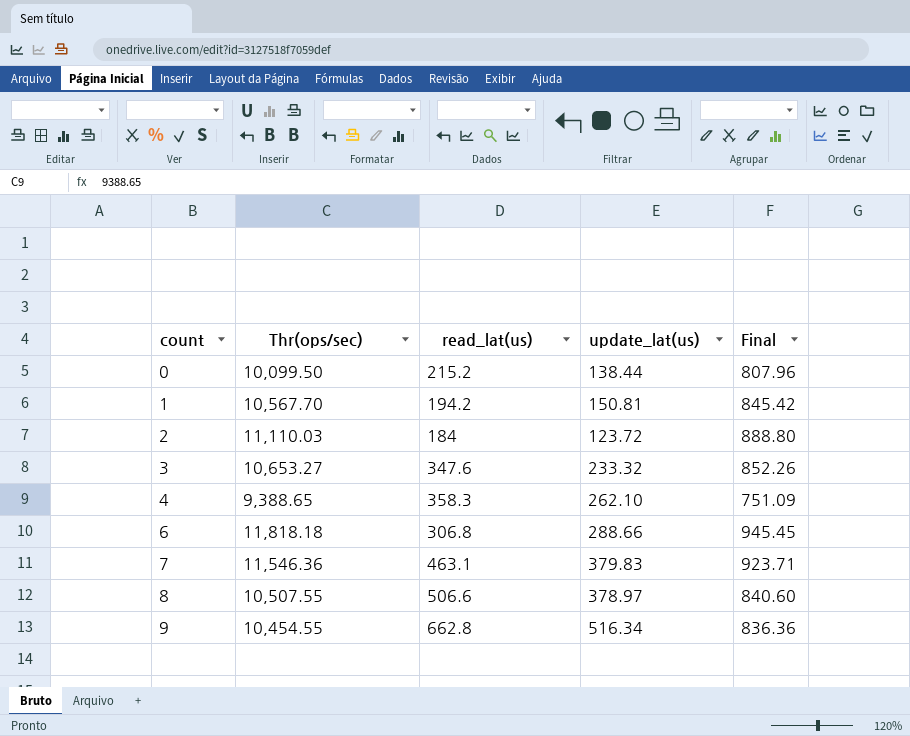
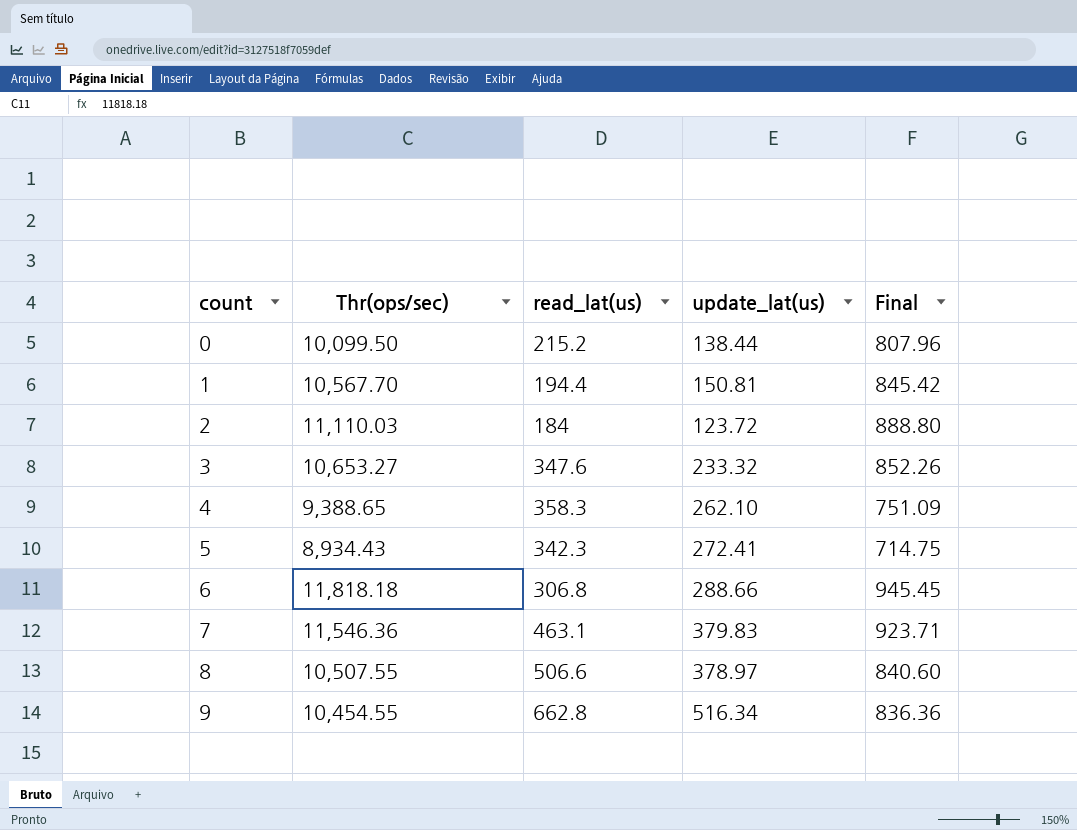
1 | read_lat(us): 194.2 -> 194.4
row 5: none -> 8,934.43 | 342.3 | 272.41 | 714.75

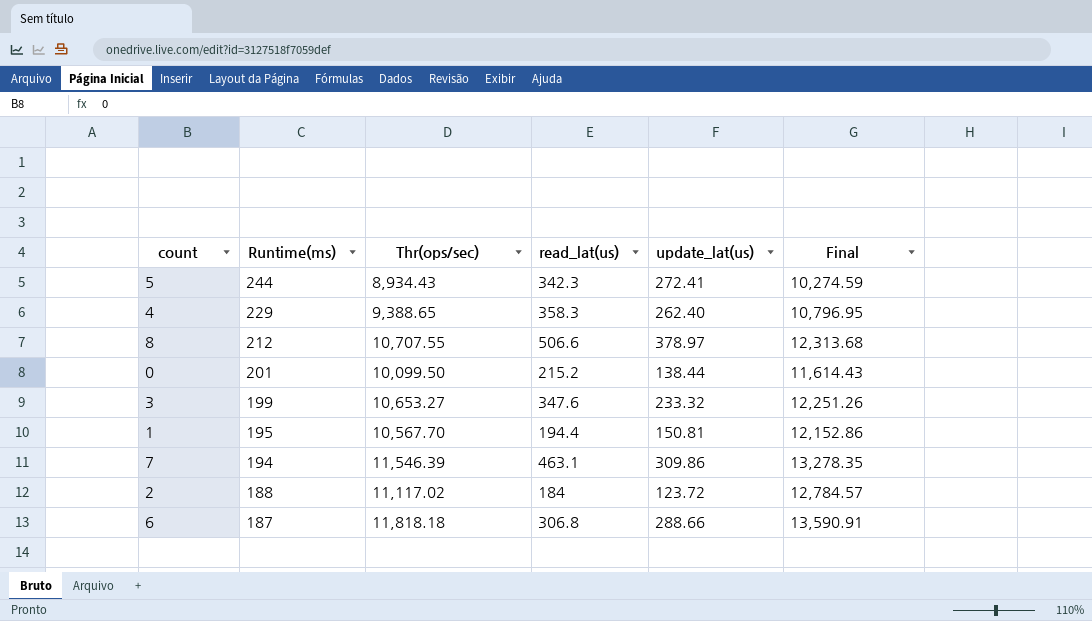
row order: count ascending -> Runtime(ms) descending
column Runtime(ms) | position: none -> 2
column Final | formula: [Thr(ops/sec)] * 0.08 -> [Thr(ops/sec)] * 1.15
row 9: 10,454.55 | 662.8 | 516.34 | 836.36 -> none
4 | update_lat(us): 262.10 -> 262.40
8 | Thr(ops/sec): 10,507.55 -> 10,707.55
7 | Thr(ops/sec): 11,546.36 -> 11,546.39
7 | update_lat(us): 379.83 -> 309.86
2 | Thr(ops/sec): 11,110.03 -> 11,117.02

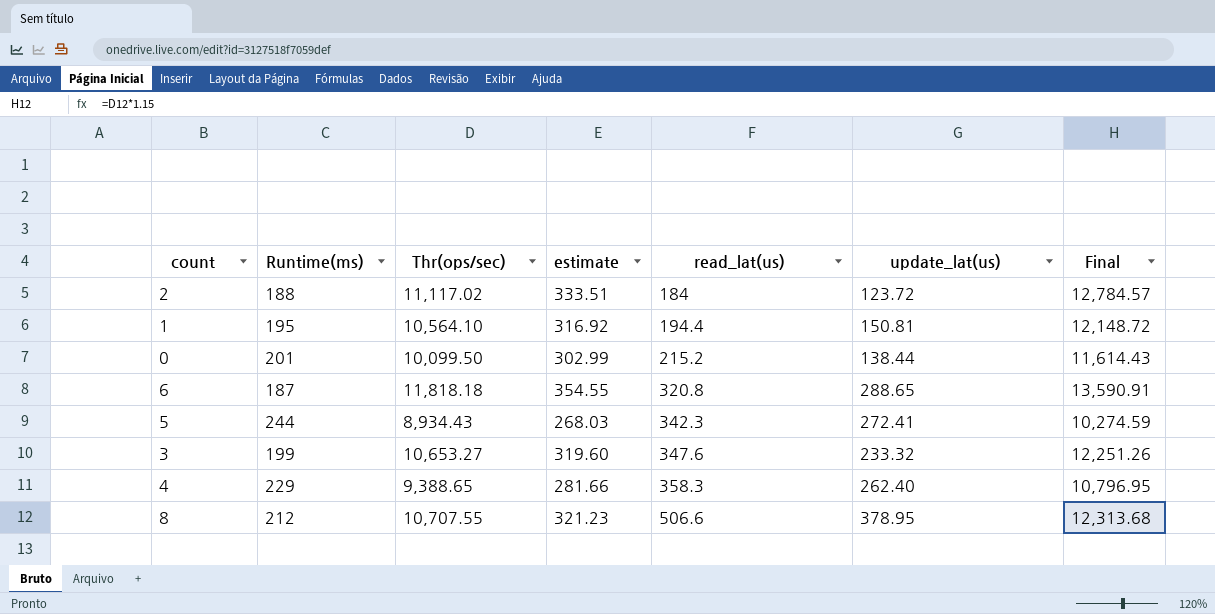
row order: Runtime(ms) descending -> read_lat(us) ascending
column estimate | formula: none -> [Thr(ops/sec)] * 0.03
row 7: 194 | 11,546.39 | 463.1 | 309.86 | 13,278.35 -> none
1 | Thr(ops/sec): 10,567.70 -> 10,564.10
1 | Final: 12,152.86 -> 12,148.72
6 | read_lat(us): 306.8 -> 320.8
6 | update_lat(us): 288.66 -> 288.65
8 | update_lat(us): 378.97 -> 378.95

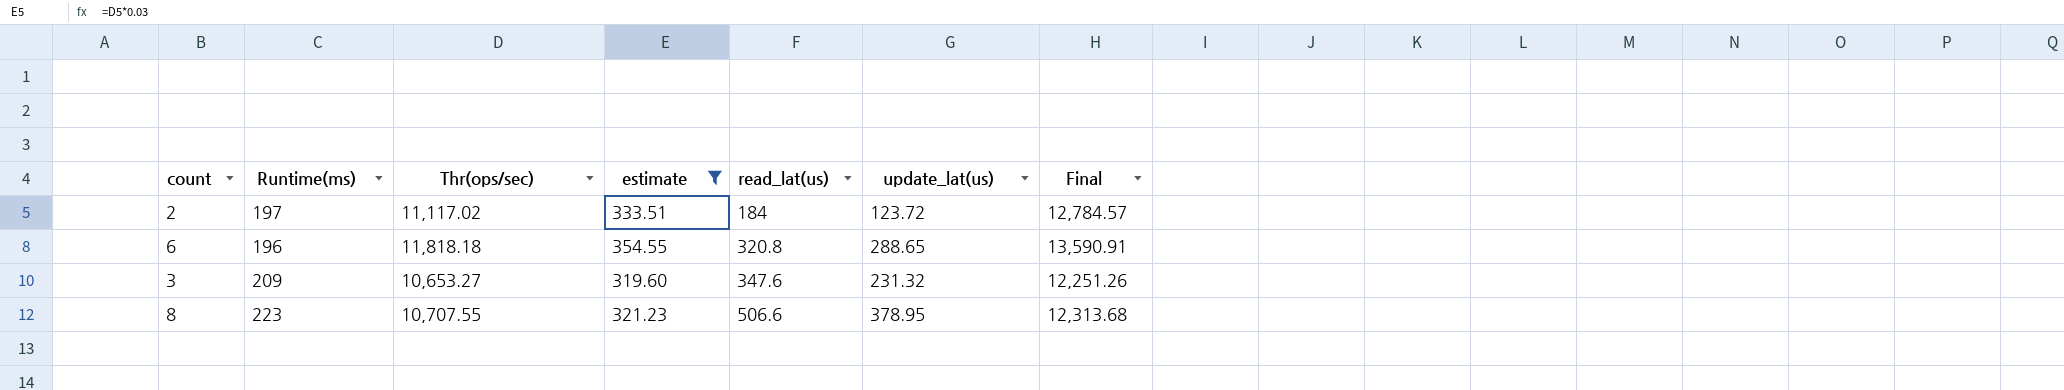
filter: none -> estimate >= 319.60
2 | Runtime(ms): 188 -> 197
6 | Runtime(ms): 187 -> 196
3 | Runtime(ms): 199 -> 209
3 | update_lat(us): 233.32 -> 231.32
8 | Runtime(ms): 212 -> 223

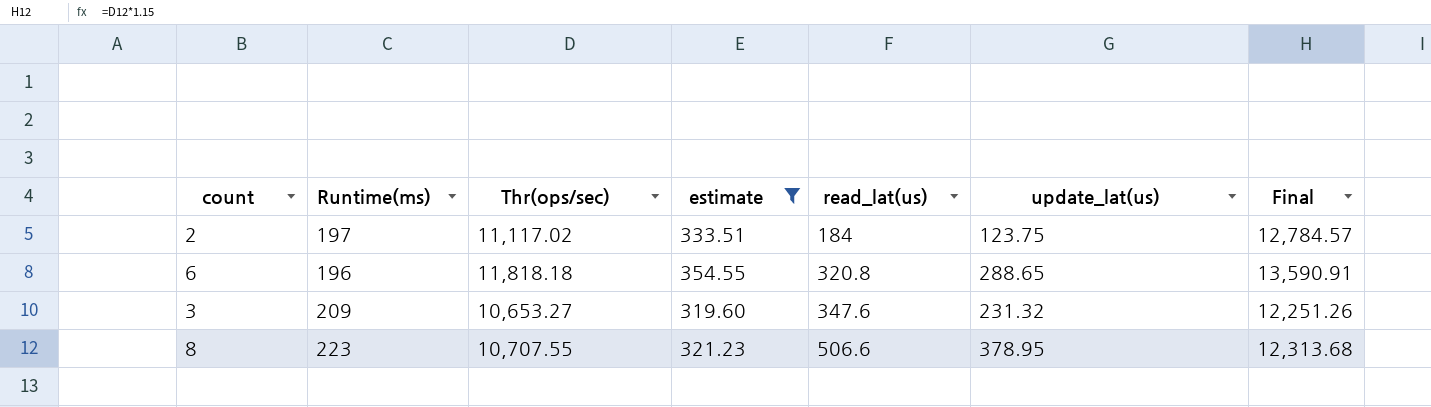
2 | update_lat(us): 123.72 -> 123.75

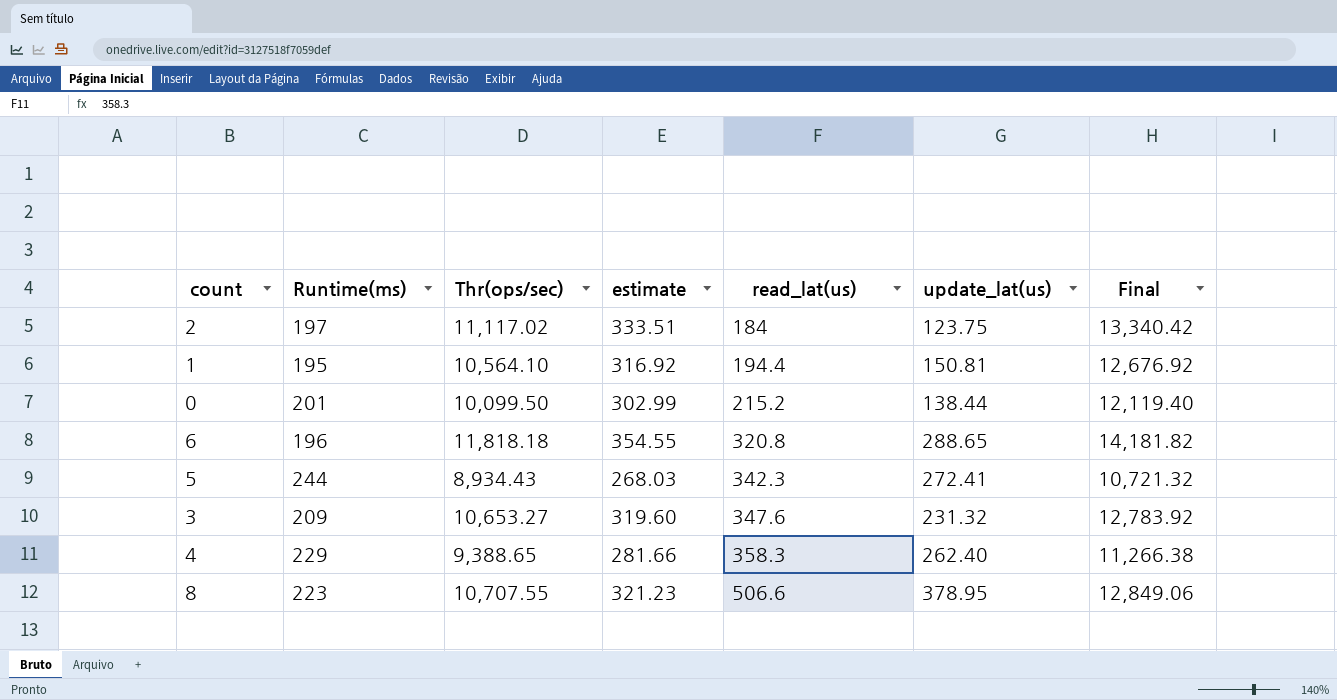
filter: estimate >= 319.60 -> none
column Final | formula: [Thr(ops/sec)] * 1.15 -> [Thr(ops/sec)] * 1.2

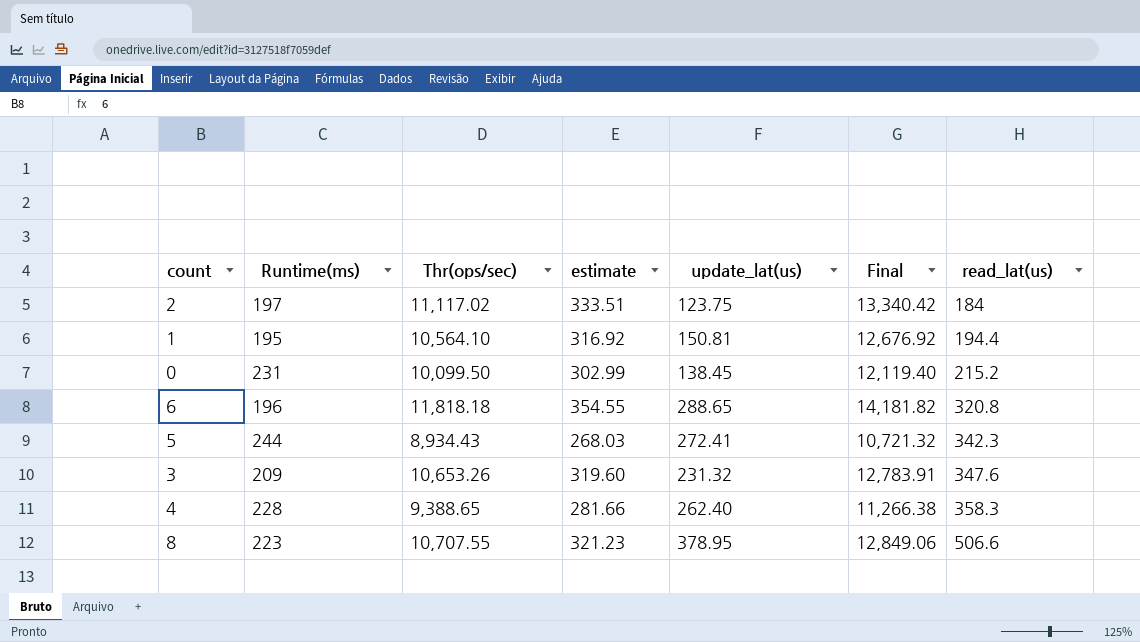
column read_lat(us) | position: 5 -> 7
0 | Runtime(ms): 201 -> 231
0 | update_lat(us): 138.44 -> 138.45
3 | Thr(ops/sec): 10,653.27 -> 10,653.26
3 | Final: 12,783.92 -> 12,783.91
4 | Runtime(ms): 229 -> 228

